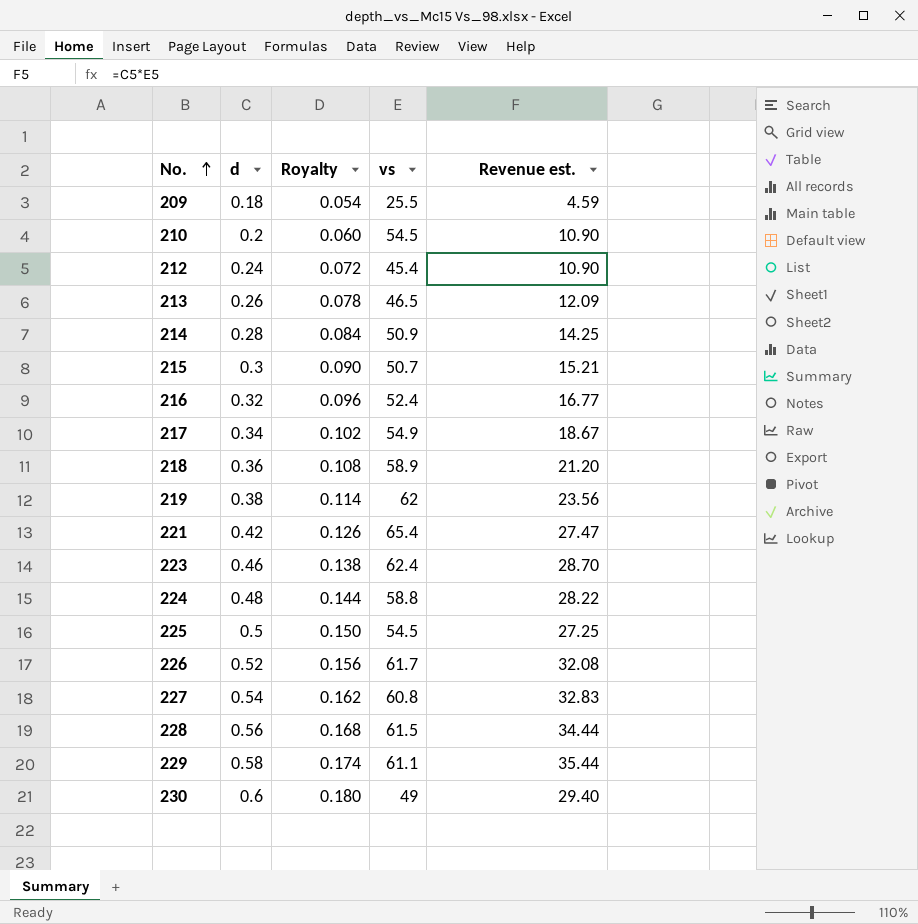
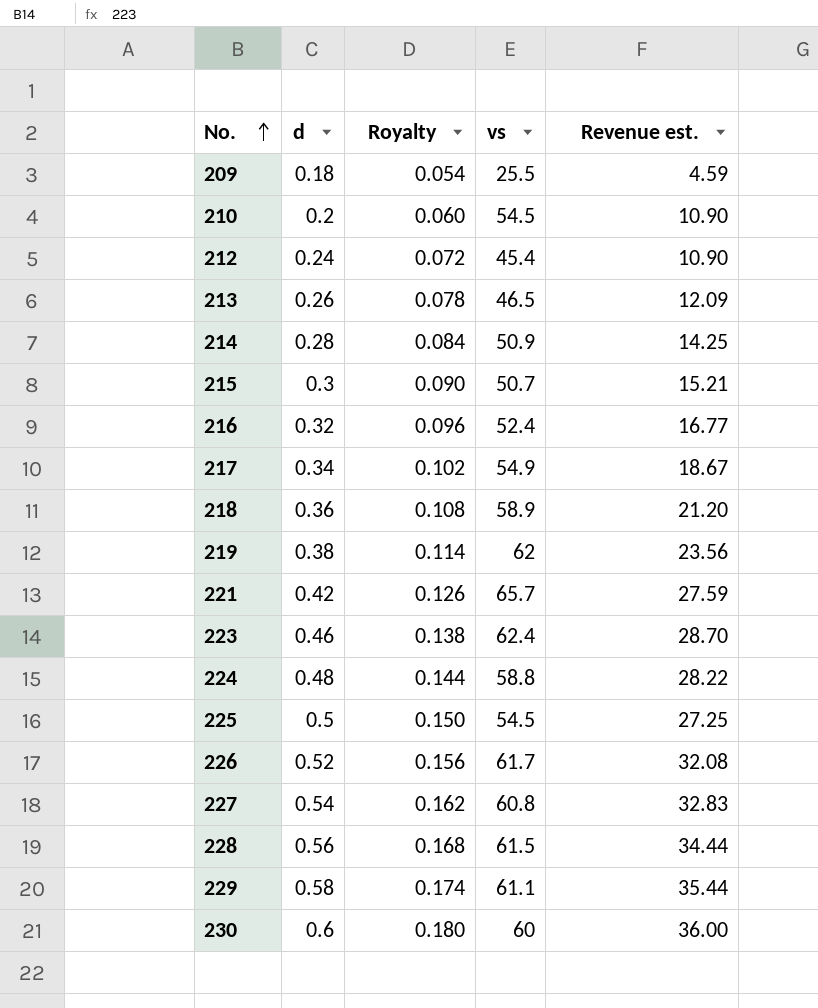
221 | vs: 65.4 -> 65.7
221 | Revenue est.: 27.47 -> 27.59
230 | vs: 49 -> 60
230 | Revenue est.: 29.40 -> 36.00

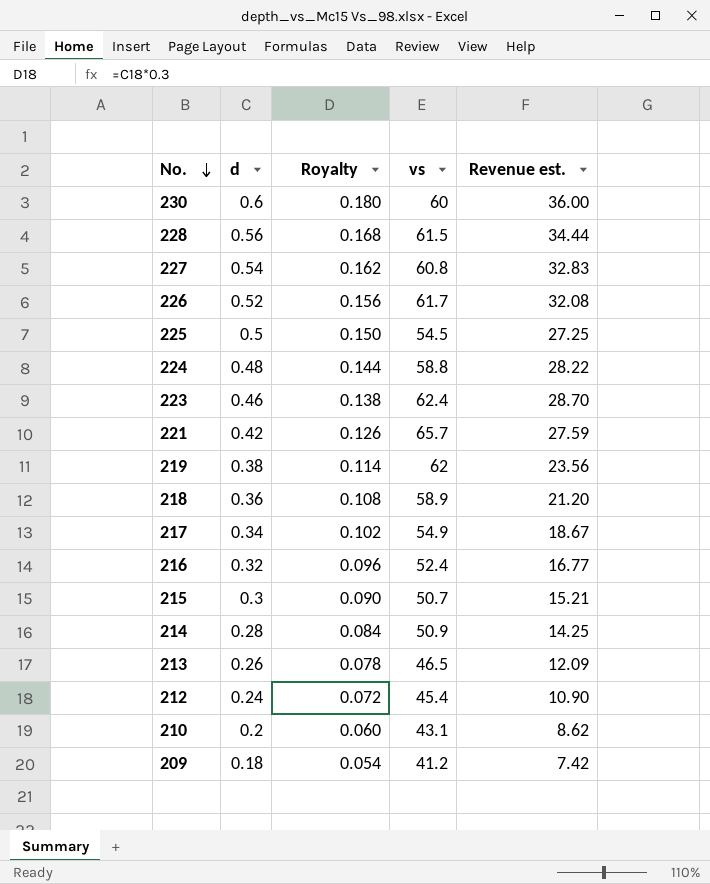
row order: No. ascending -> No. descending
row 229: 0.58 | 0.174 | 61.1 | 35.44 -> none
210 | vs: 54.5 -> 43.1
210 | Revenue est.: 10.90 -> 8.62
209 | vs: 25.5 -> 41.2
209 | Revenue est.: 4.59 -> 7.42

